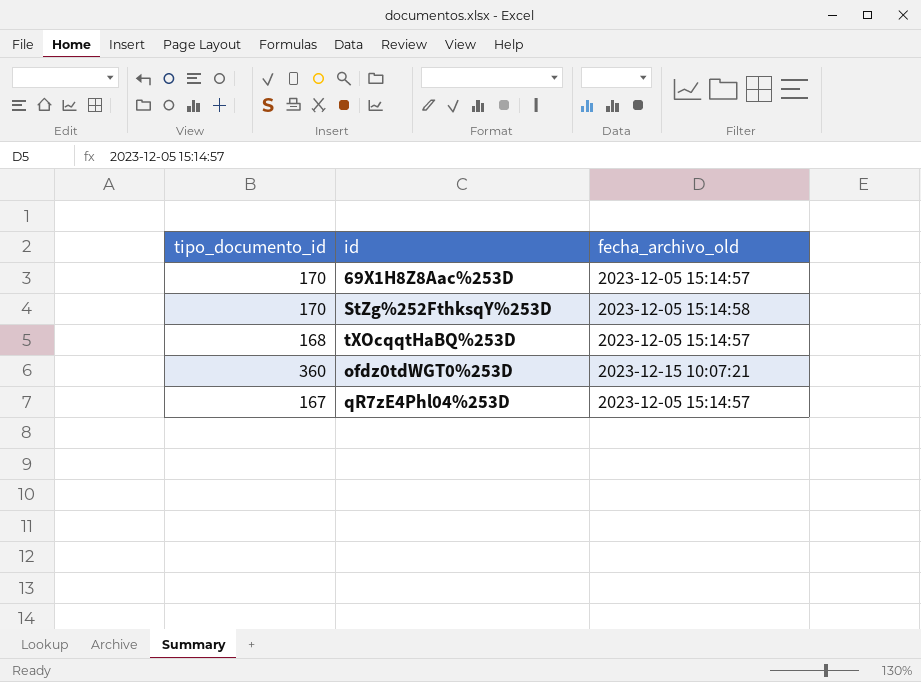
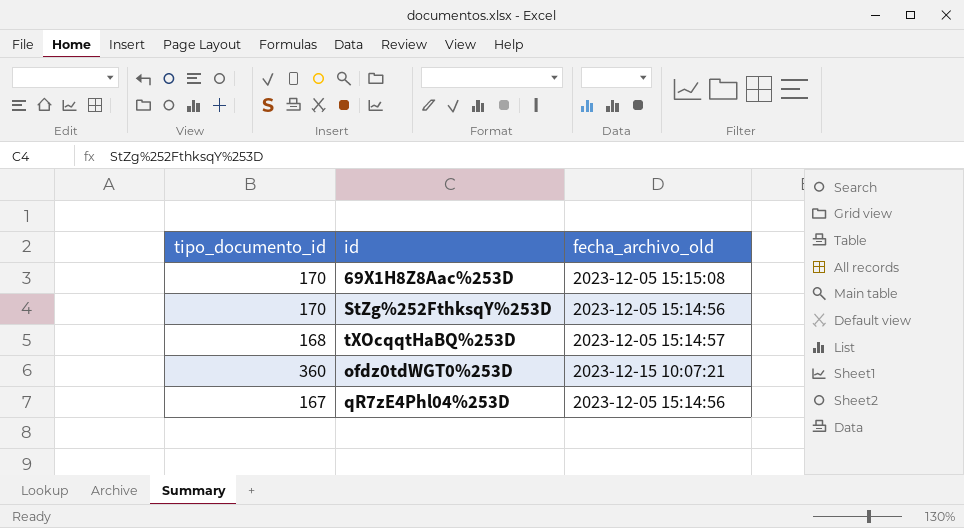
69X1H8Z8Aac%253D | fecha_archivo_old: 2023-12-05 15:14:57 -> 2023-12-05 15:15:08
StZg%252FthksqY%253D | fecha_archivo_old: 2023-12-05 15:14:58 -> 2023-12-05 15:14:56
qR7zE4Phl04%253D | fecha_archivo_old: 2023-12-05 15:14:57 -> 2023-12-05 15:14:56

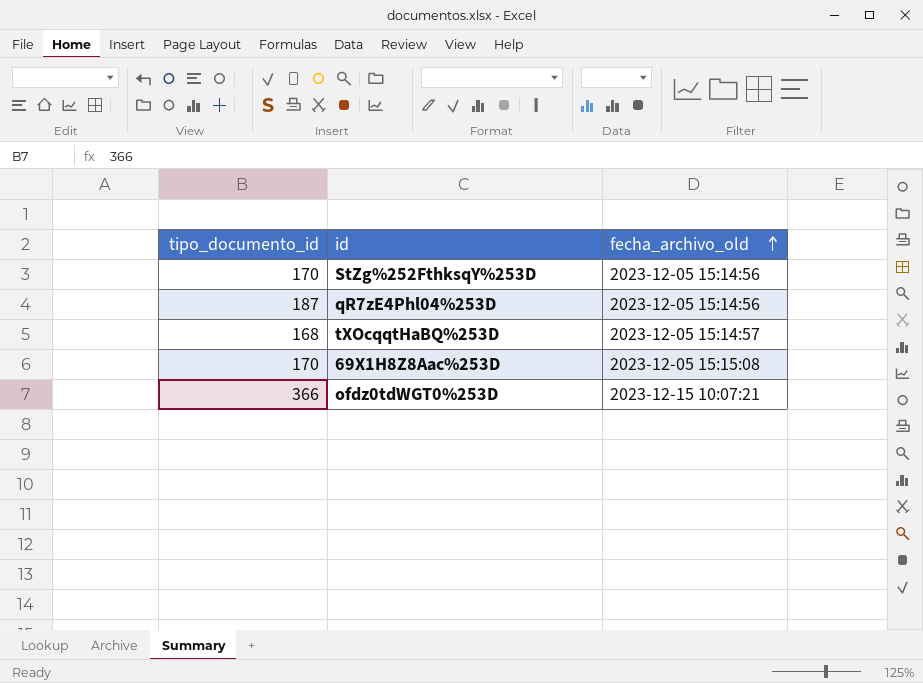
row order: none -> fecha_archivo_old ascending
qR7zE4Phl04%253D | tipo_documento_id: 167 -> 187
ofdz0tdWGT0%253D | tipo_documento_id: 360 -> 366

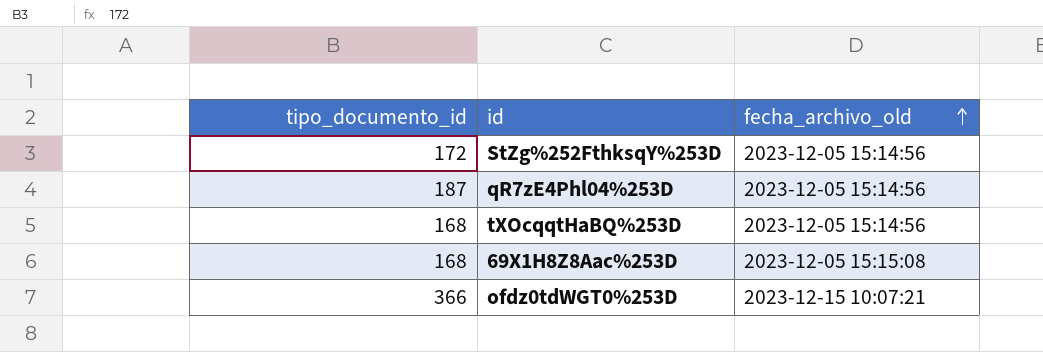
StZg%252FthksqY%253D | tipo_documento_id: 170 -> 172
tXOcqqtHaBQ%253D | fecha_archivo_old: 2023-12-05 15:14:57 -> 2023-12-05 15:14:56
69X1H8Z8Aac%253D | tipo_documento_id: 170 -> 168

